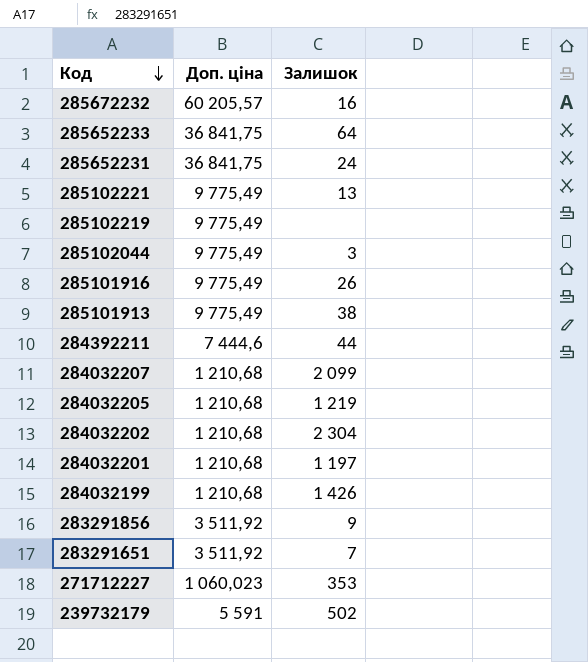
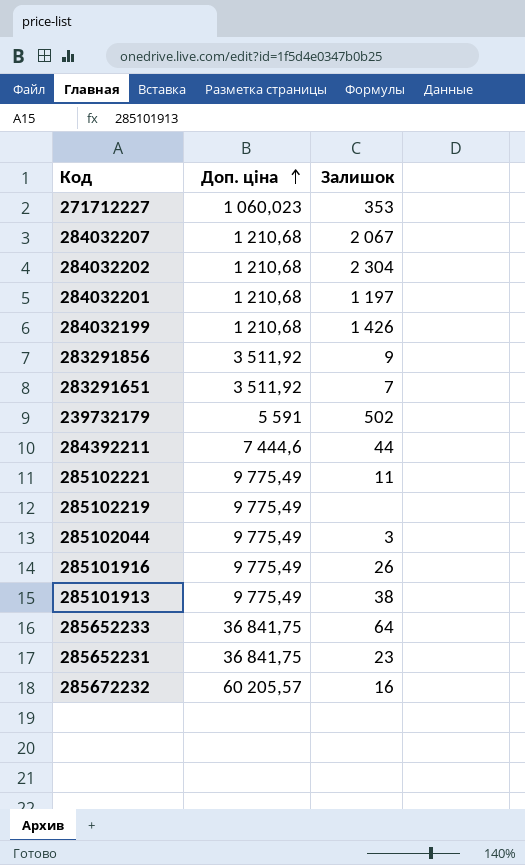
row order: Код descending -> Доп. ціна ascending
row 284032205: 1 210,68 | 1 219 -> none
284032207 | Залишок: 2 099 -> 2 067
285102221 | Залишок: 13 -> 11
285652231 | Залишок: 24 -> 23

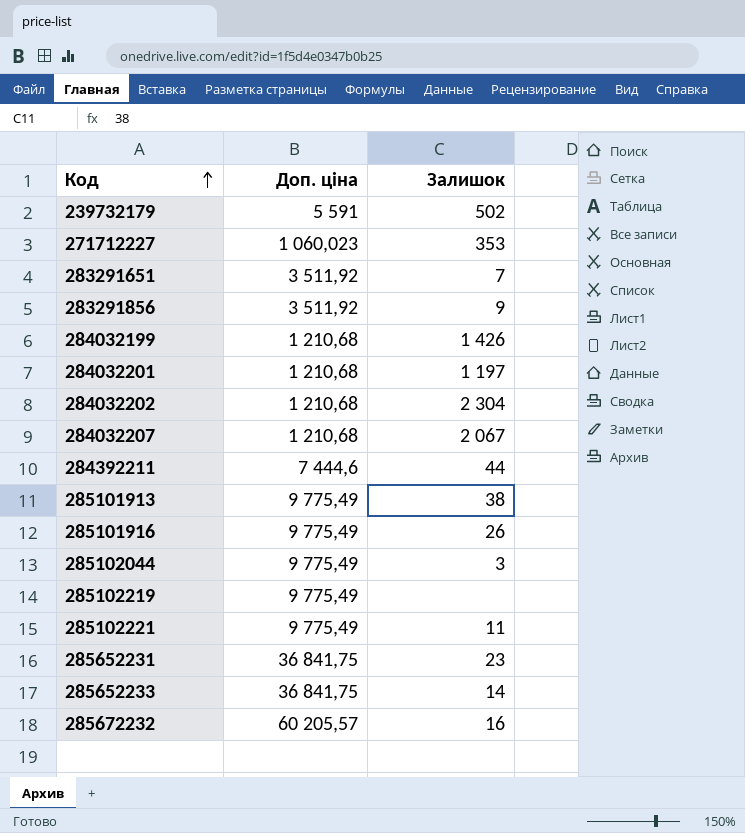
row order: Доп. ціна ascending -> Код ascending
285652233 | Залишок: 64 -> 14

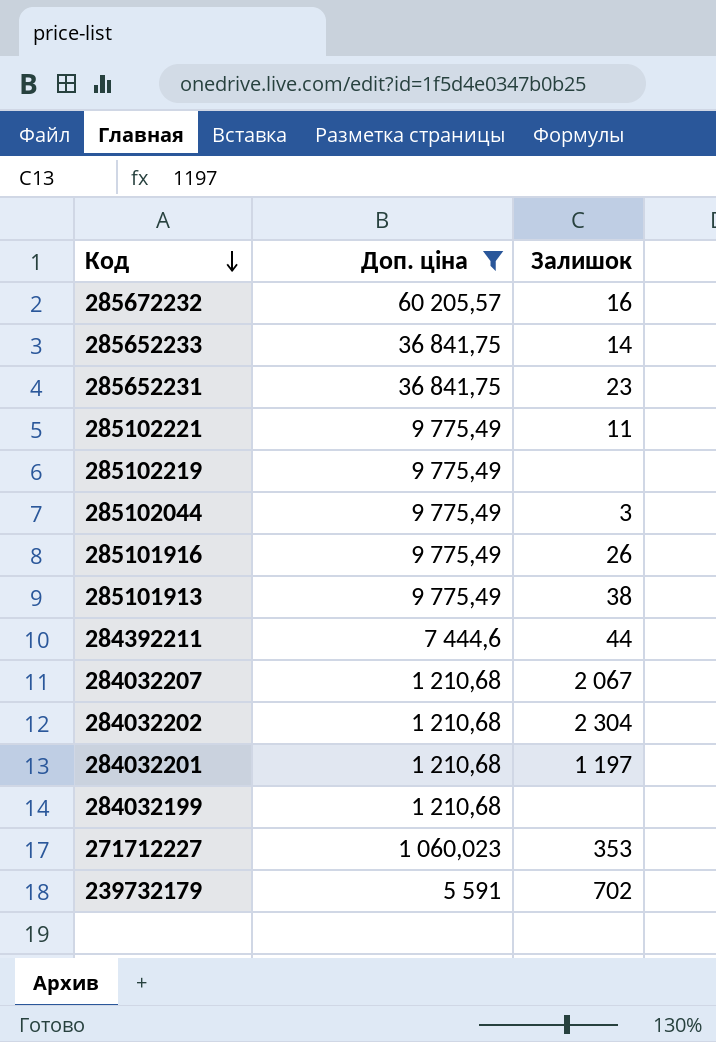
filter: none -> Доп. ціна != 3 511,92
row order: Код ascending -> Код descending
284032199 | Залишок: 1 426 -> none
239732179 | Залишок: 502 -> 702

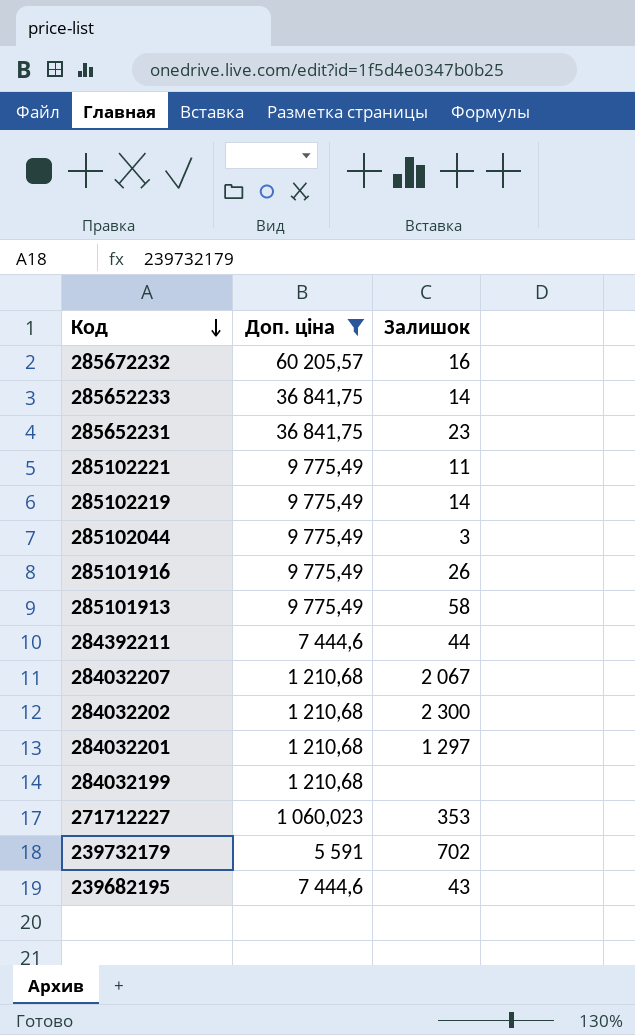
285102219 | Залишок: none -> 14
285101913 | Залишок: 38 -> 58
284032202 | Залишок: 2 304 -> 2 300
284032201 | Залишок: 1 197 -> 1 297
row 239682195: none -> 7 444,6 | 43

